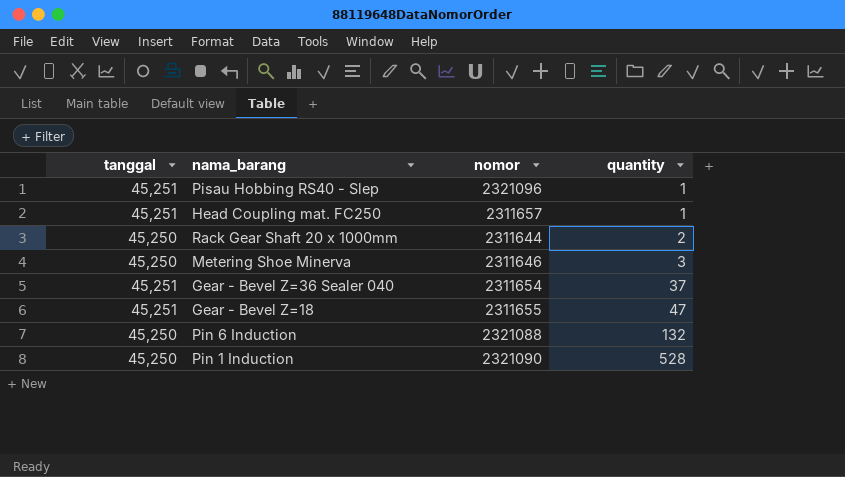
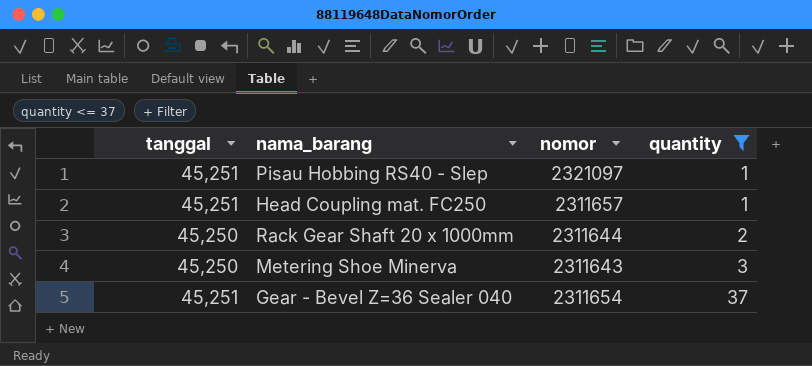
filter: none -> quantity <= 37
Pisau Hobbing RS40 - Slep | nomor: 2321096 -> 2321097
Metering Shoe Minerva | nomor: 2311646 -> 2311643

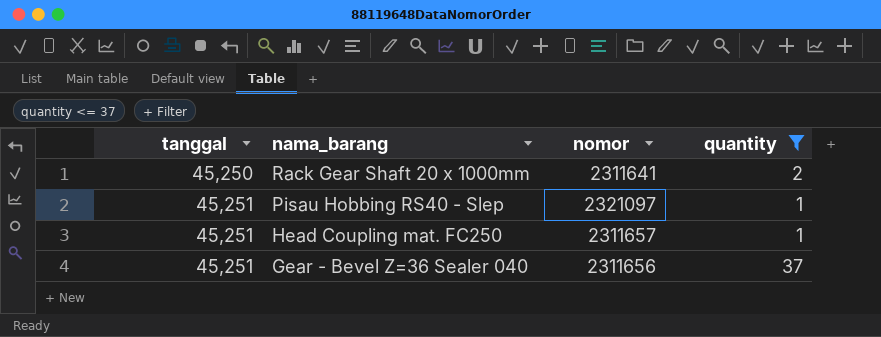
row order: quantity ascending -> tanggal ascending
row Metering Shoe Minerva: 45,250 | 2311643 | 3 -> none
Rack Gear Shaft 20 x 1000mm | nomor: 2311644 -> 2311641
Gear - Bevel Z=36 Sealer 040 | nomor: 2311654 -> 2311656

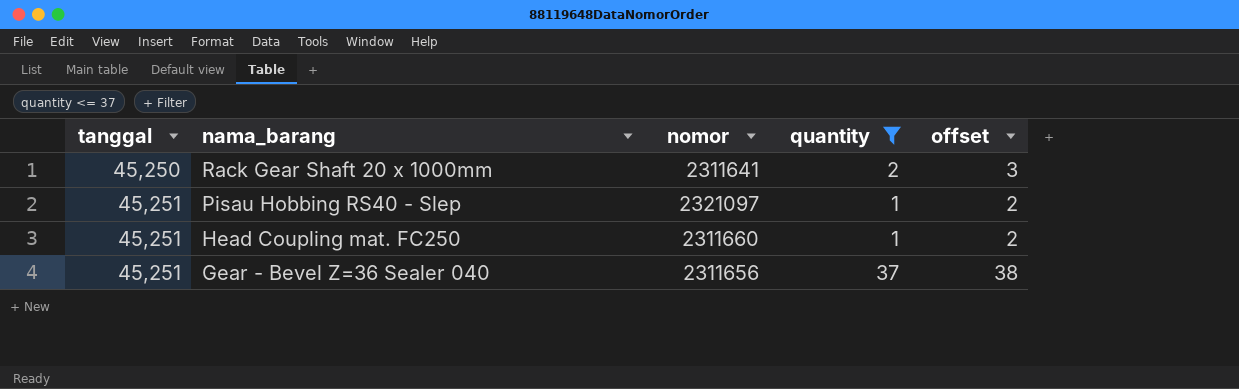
column offset | formula: none -> [quantity] + 1
Head Coupling mat. FC250 | nomor: 2311657 -> 2311660

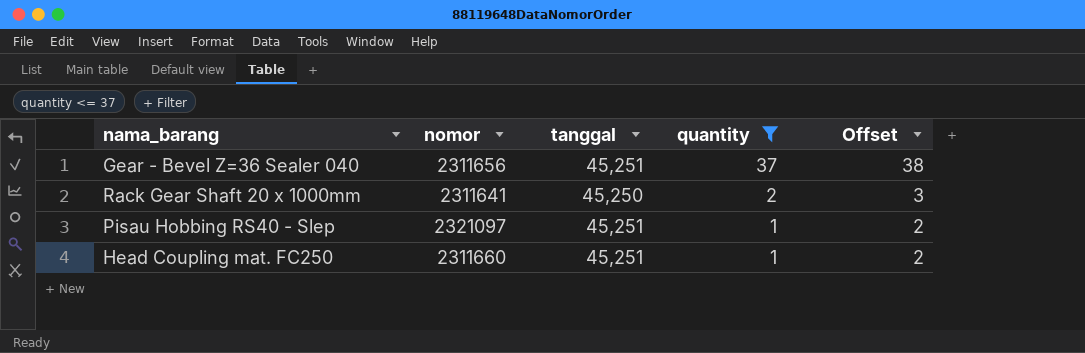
row order: tanggal ascending -> quantity descending
column tanggal | position: 1 -> 3
column name: offset -> Offset

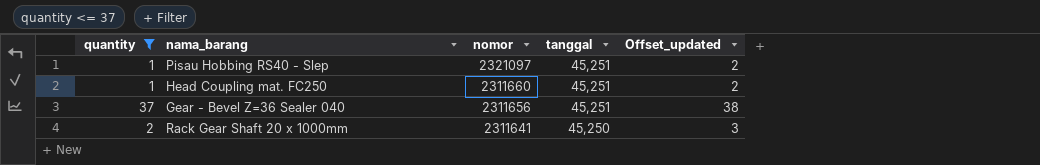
row order: quantity descending -> nomor descending
column quantity | position: 4 -> 1
column name: Offset -> Offset_updated

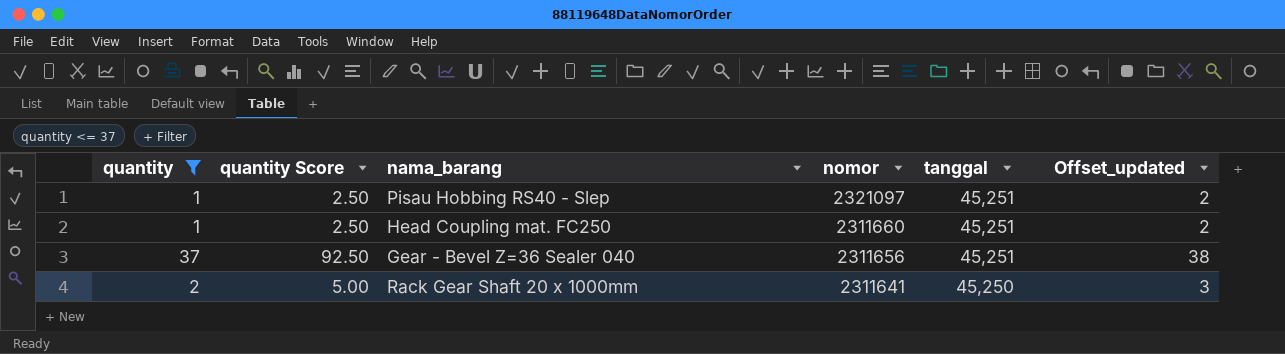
column quantity Score | formula: none -> [quantity] * 2.5

